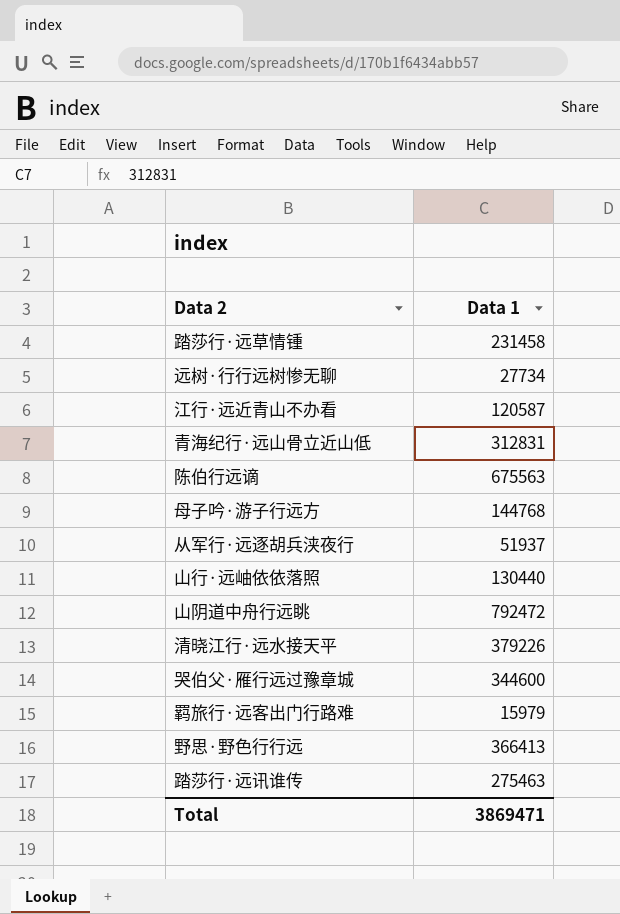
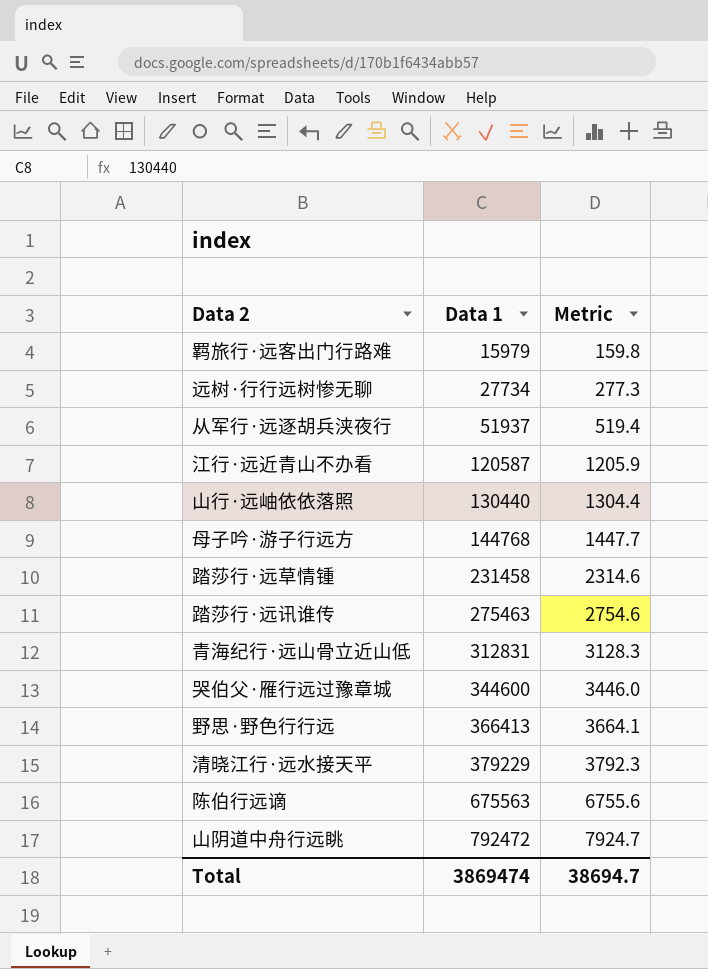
row order: none -> Data 1 ascending
column Metric | formula: none -> [Data 1] * 0.01
清晓江行·远水接天平 | Data 1: 379226 -> 379229
Total | Data 1: 3869471 -> 3869474

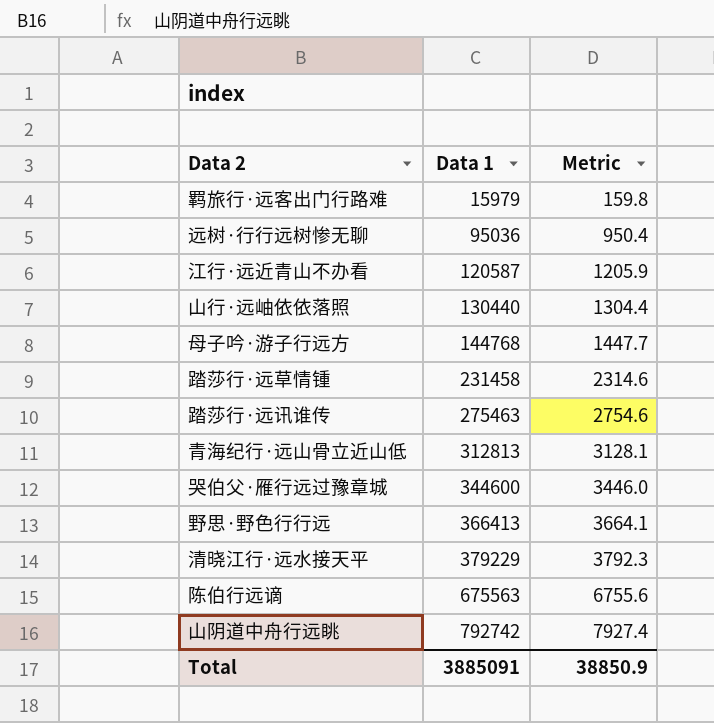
row 从军行·远逐胡兵浃夜行: 51937 | 519.4 -> none
远树·行行远树惨无聊 | Data 1: 27734 -> 95036
远树·行行远树惨无聊 | Metric: 277.3 -> 950.4
青海纪行·远山骨立近山低 | Data 1: 312831 -> 312813
青海纪行·远山骨立近山低 | Metric: 3128.3 -> 3128.1
山阴道中舟行远眺 | Data 1: 792472 -> 792742
山阴道中舟行远眺 | Metric: 7924.7 -> 7927.4
Total | Data 1: 3869474 -> 3885091
Total | Metric: 38694.7 -> 38850.9

